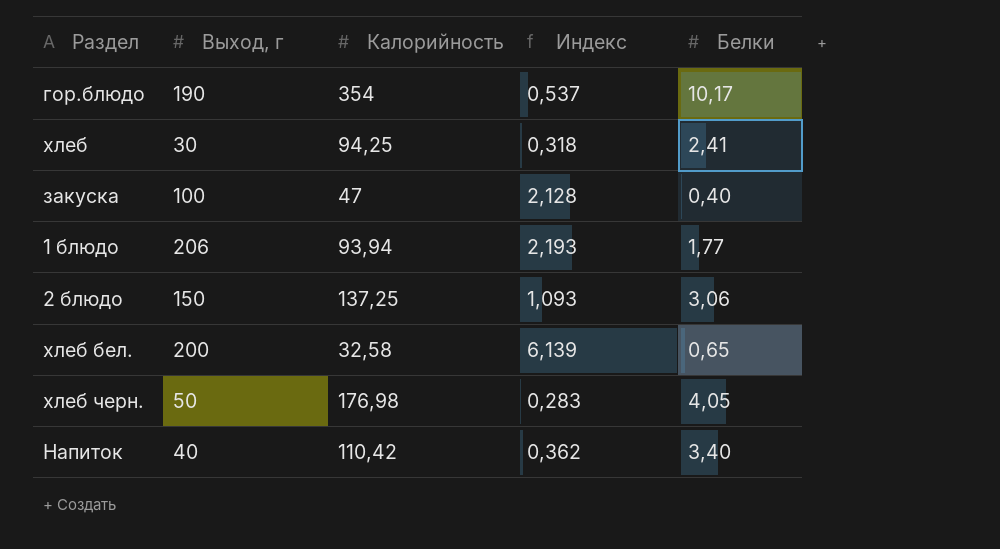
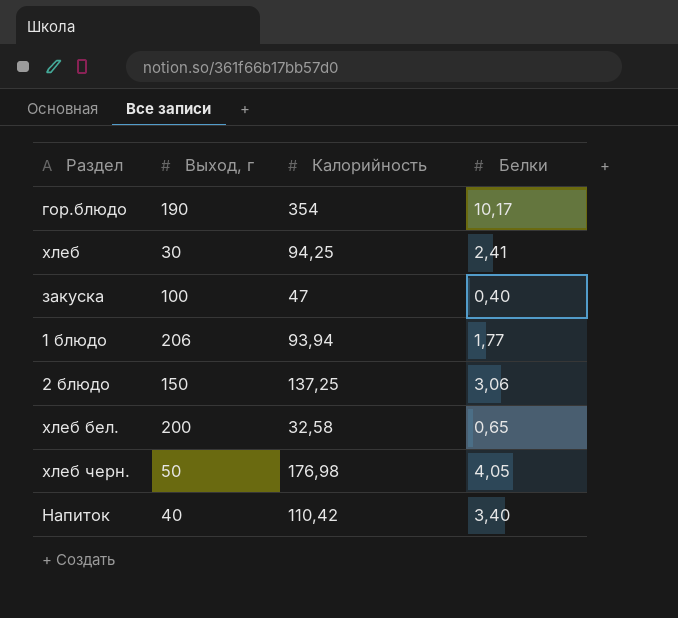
column Индекс | formula: [Выход, г] / [Калорийность] -> none

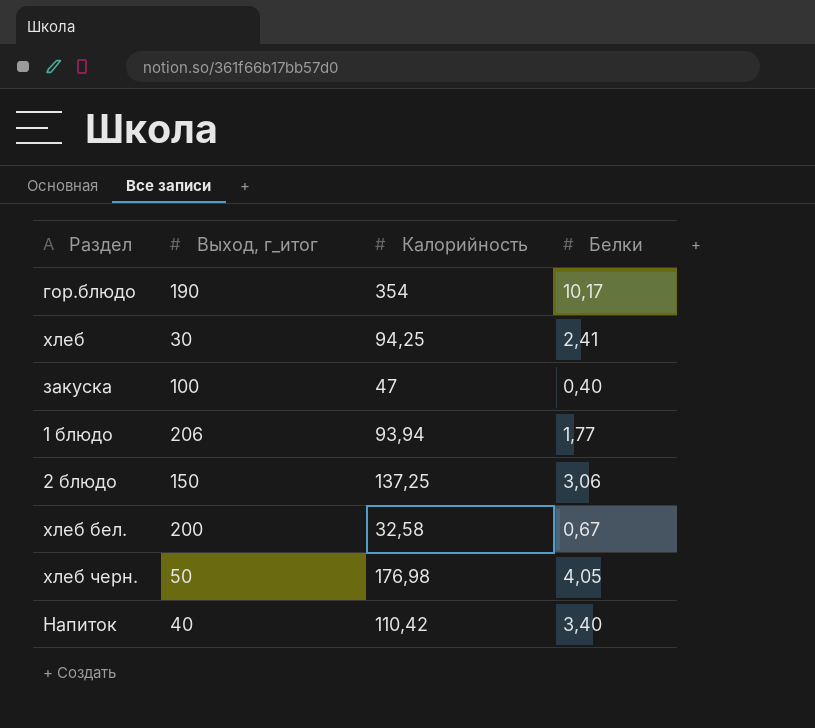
column name: Выход, г -> Выход, г_итог
хлеб бел. | Белки: 0,65 -> 0,67

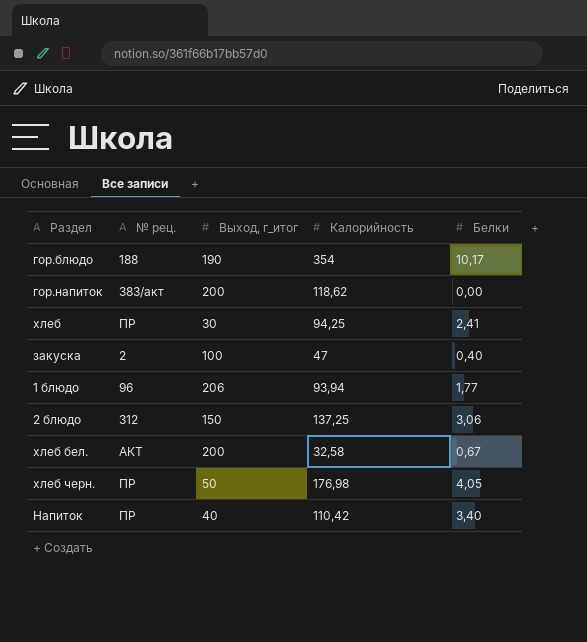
column № рец. | position: none -> 2
row гор.напиток: none -> 383/акт | 200 | 118,62 | 0,00

